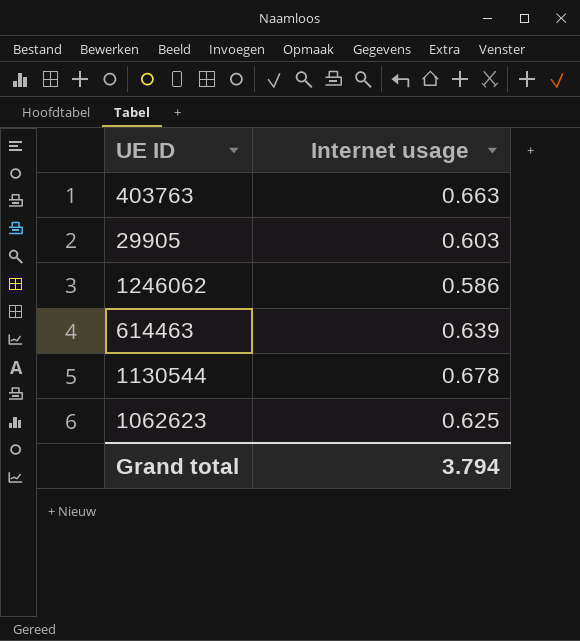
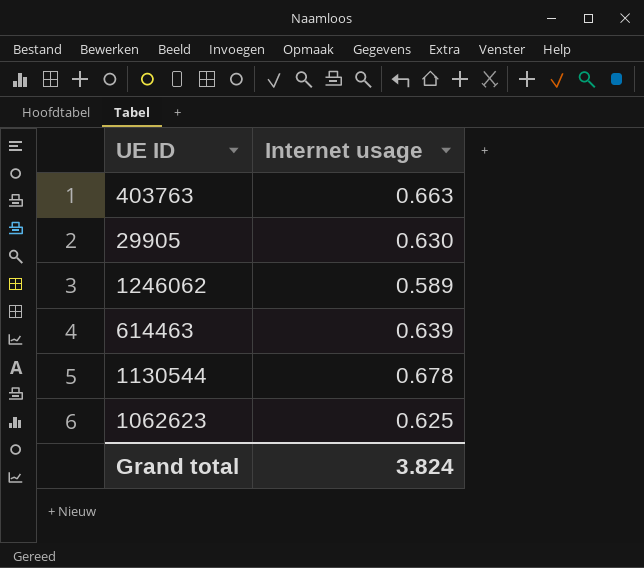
29905 | Internet usage: 0.603 -> 0.630
1246062 | Internet usage: 0.586 -> 0.589
Grand total | Internet usage: 3.794 -> 3.824

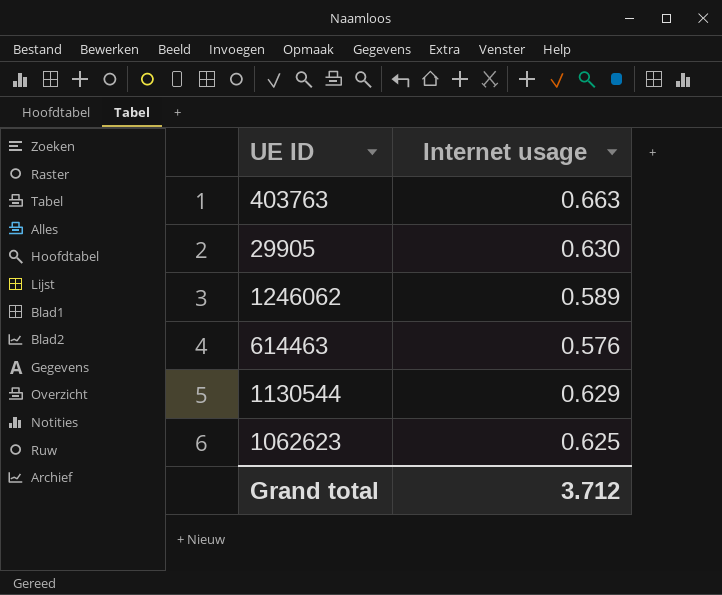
614463 | Internet usage: 0.639 -> 0.576
1130544 | Internet usage: 0.678 -> 0.629
Grand total | Internet usage: 3.824 -> 3.712

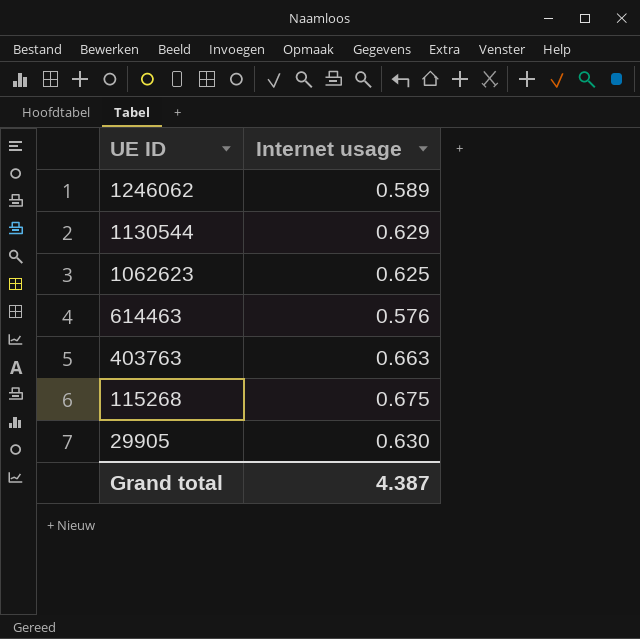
row order: none -> UE ID descending
row 115268: none -> 0.675
Grand total | Internet usage: 3.712 -> 4.387

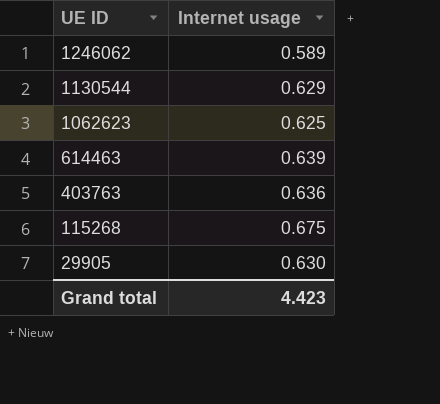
614463 | Internet usage: 0.576 -> 0.639
403763 | Internet usage: 0.663 -> 0.636
Grand total | Internet usage: 4.387 -> 4.423

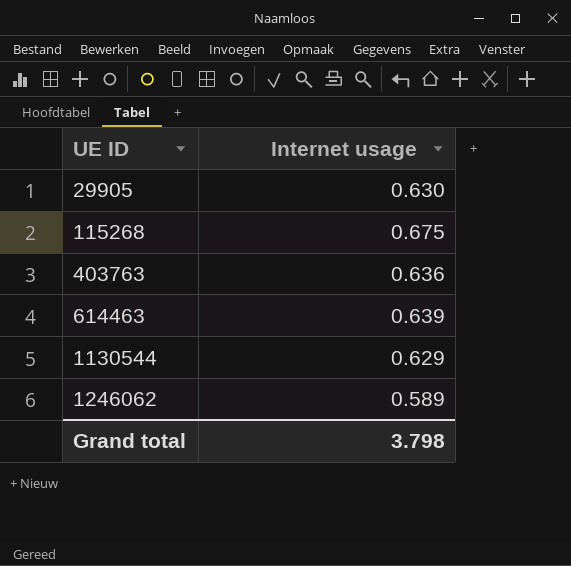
row order: UE ID descending -> UE ID ascending
row 1062623: 0.625 -> none
Grand total | Internet usage: 4.423 -> 3.798

